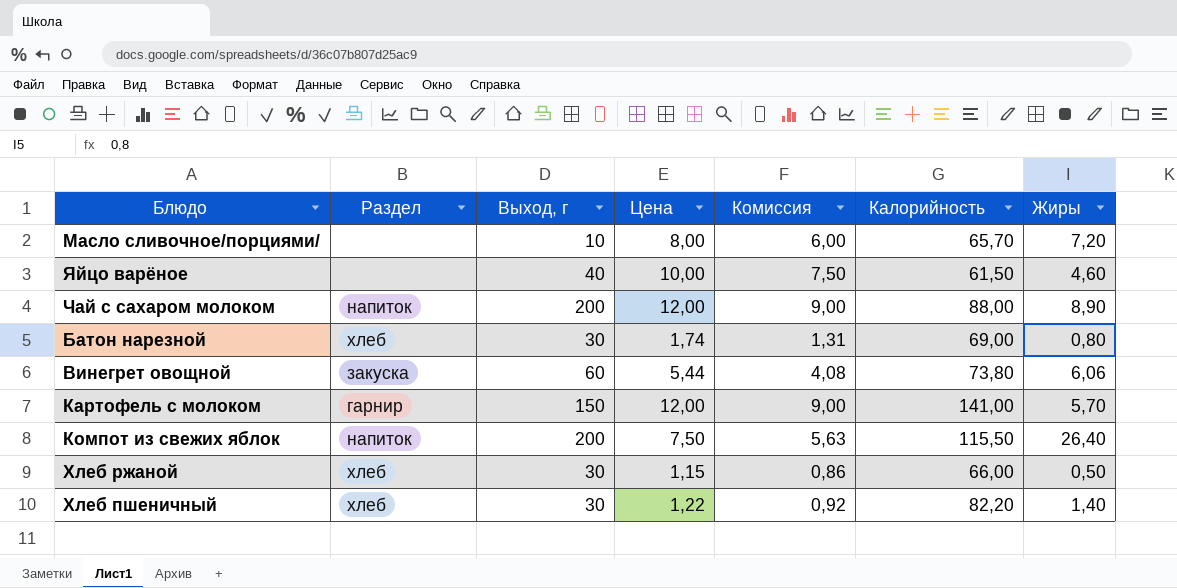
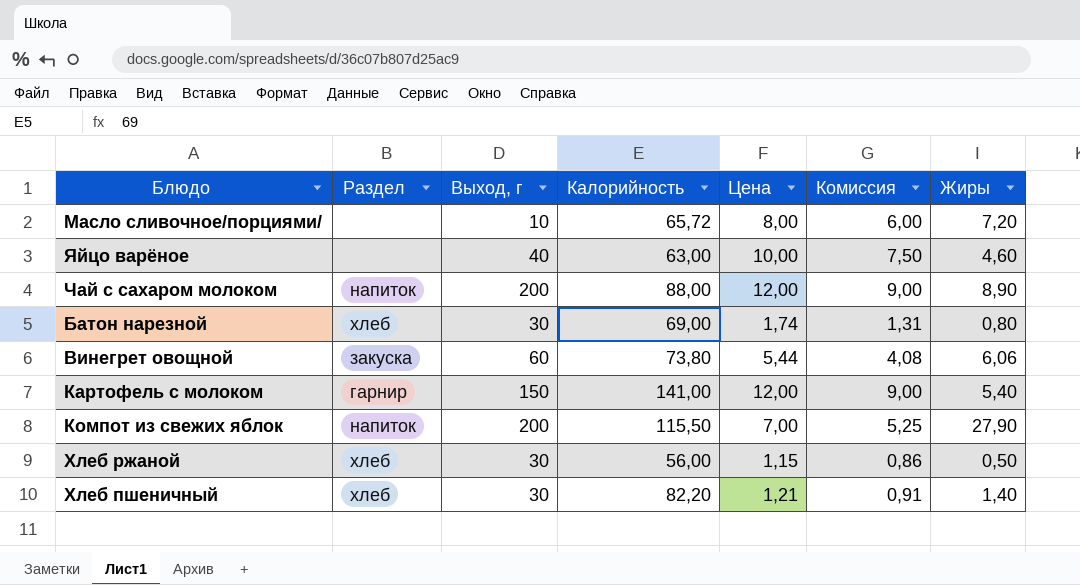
column Калорийность | position: 6 -> 4
Масло сливочное/порциями/ | Калорийность: 65,70 -> 65,72
Яйцо варёное | Калорийность: 61,50 -> 63,00
Картофель с молоком | Жиры: 5,70 -> 5,40
Компот из свежих яблок | Цена: 7,50 -> 7,00
Компот из свежих яблок | Комиссия: 5,63 -> 5,25
Компот из свежих яблок | Жиры: 26,40 -> 27,90
Хлеб ржаной | Калорийность: 66,00 -> 56,00
Хлеб пшеничный | Цена: 1,22 -> 1,21
Хлеб пшеничный | Комиссия: 0,92 -> 0,91

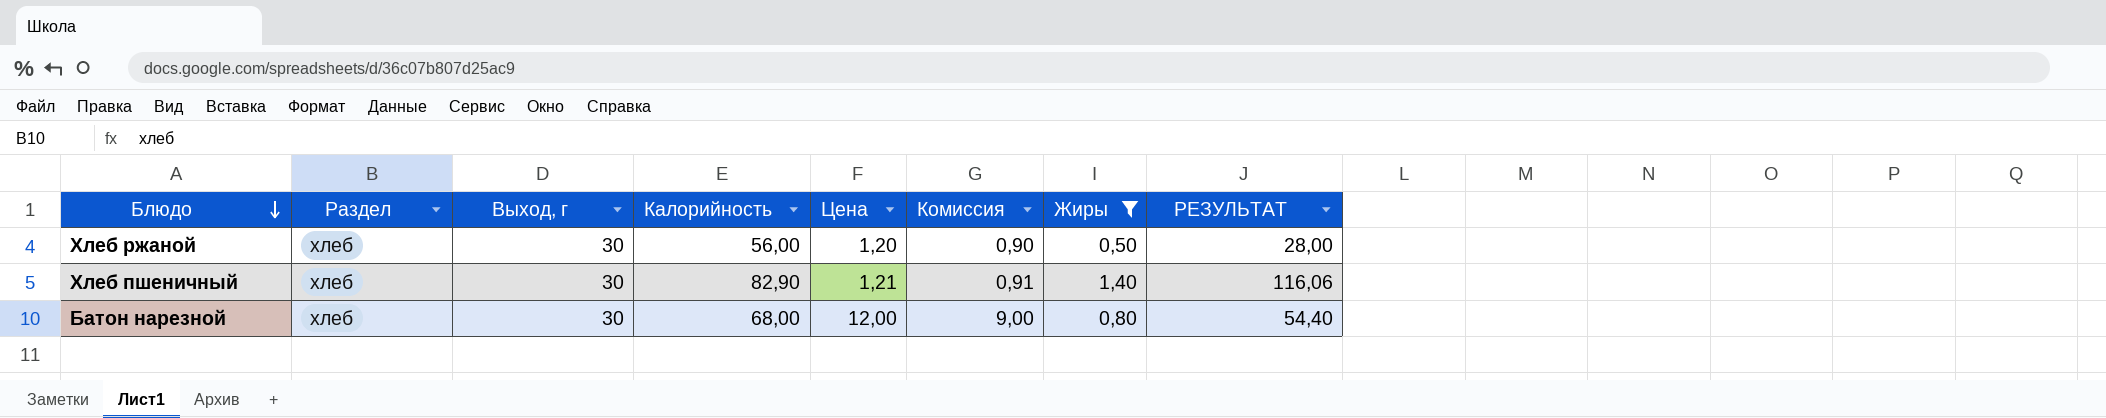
filter: none -> Жиры <= 1,40
row order: none -> Блюдо descending
column РЕЗУЛЬТАТ | formula: none -> [Калорийность] * [Жиры]
Хлеб ржаной | Цена: 1,15 -> 1,20
Хлеб ржаной | Комиссия: 0,86 -> 0,90
Хлеб пшеничный | Калорийность: 82,20 -> 82,90
Батон нарезной | Калорийность: 69,00 -> 68,00
Батон нарезной | Цена: 1,74 -> 12,00
Батон нарезной | Комиссия: 1,31 -> 9,00

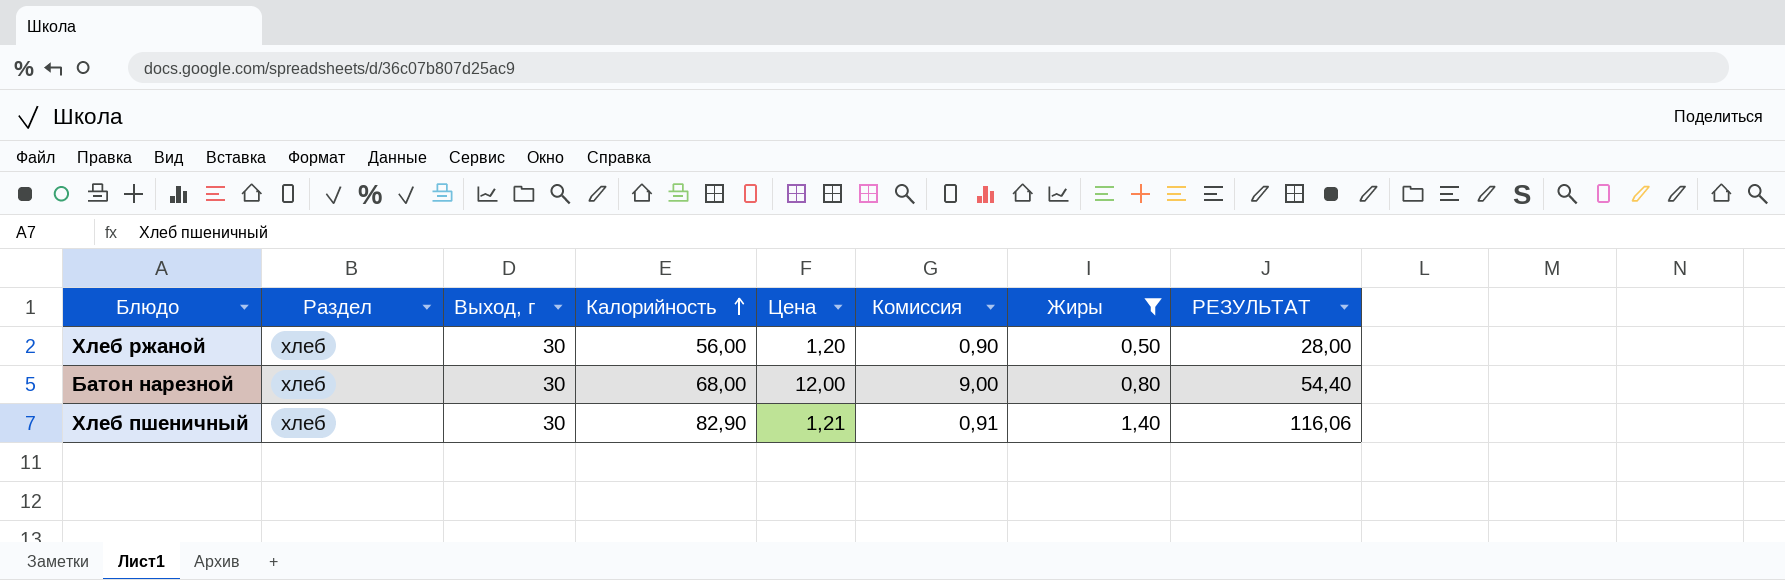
row order: Блюдо descending -> Калорийность ascending

